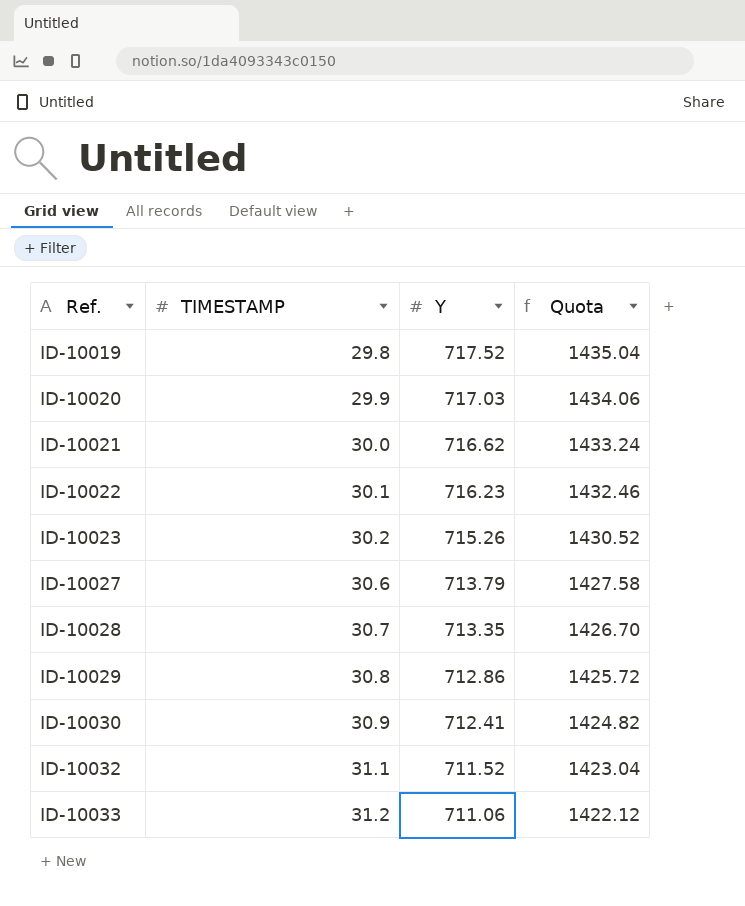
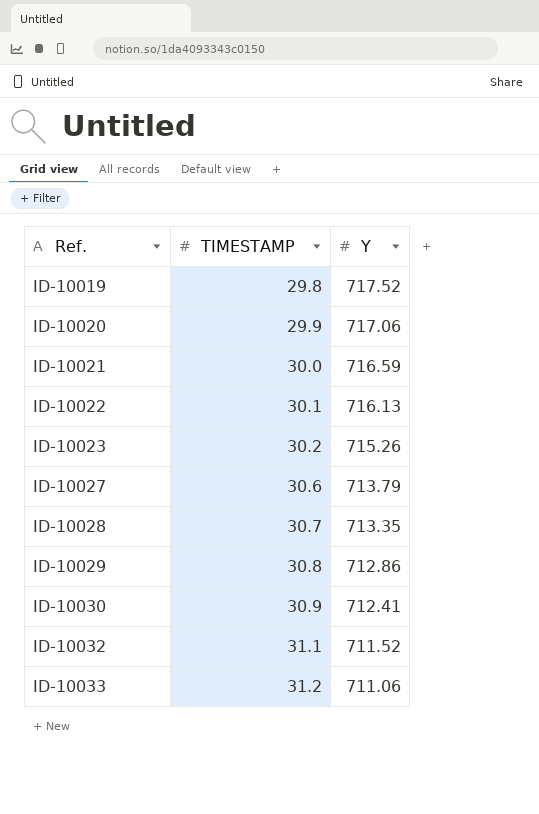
column Quota | formula: [Y] * 2 -> none
ID-10020 | Y: 717.03 -> 717.06
ID-10021 | Y: 716.62 -> 716.59
ID-10022 | Y: 716.23 -> 716.13

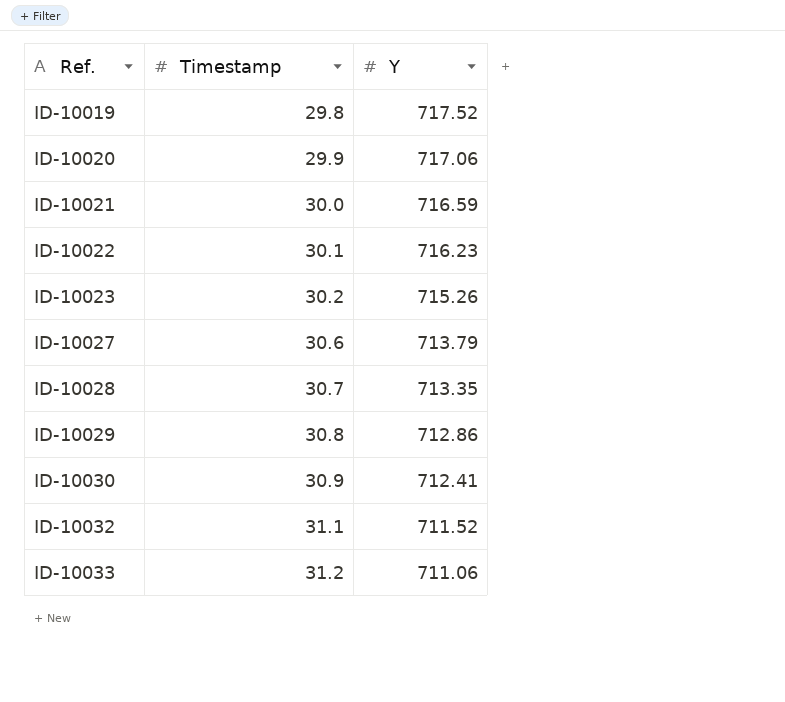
column name: TIMESTAMP -> Timestamp
ID-10022 | Y: 716.13 -> 716.23

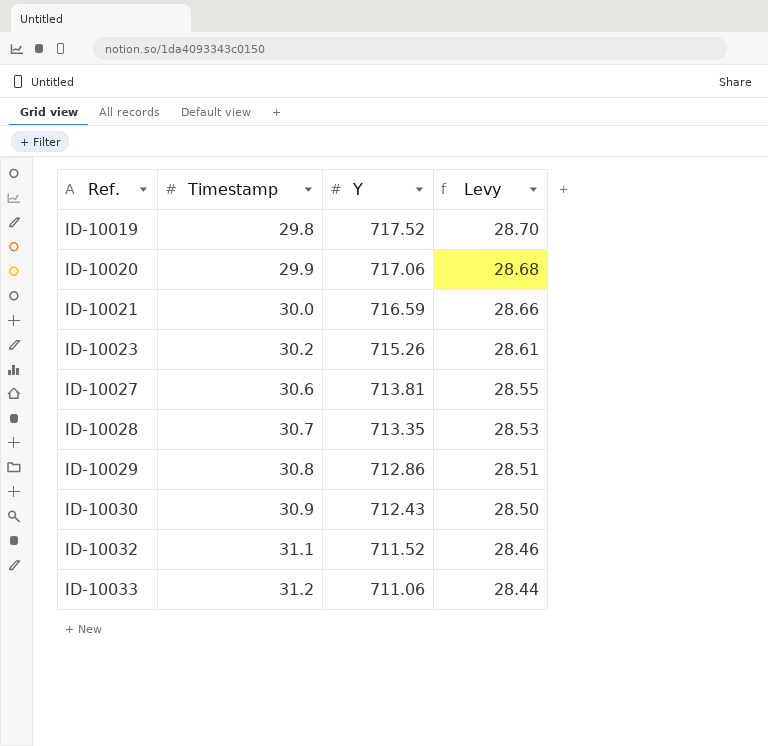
column Levy | formula: none -> [Y] * 0.04
row ID-10022: 30.1 | 716.23 -> none
ID-10027 | Y: 713.79 -> 713.81
ID-10030 | Y: 712.41 -> 712.43

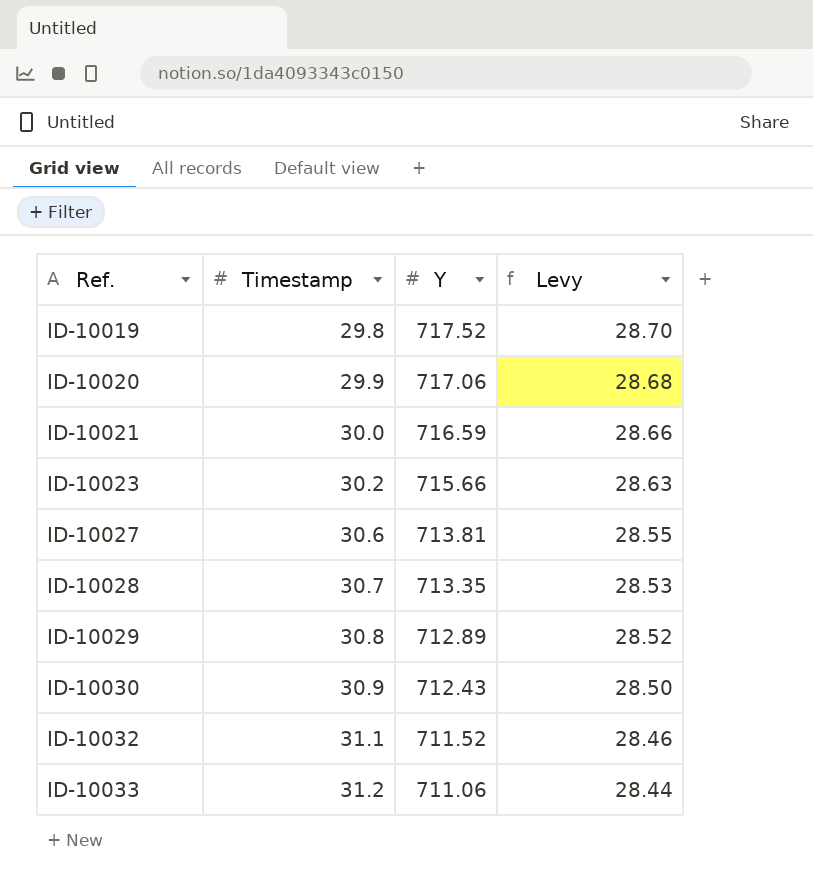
ID-10023 | Y: 715.26 -> 715.66
ID-10023 | Levy: 28.61 -> 28.63
ID-10029 | Y: 712.86 -> 712.89
ID-10029 | Levy: 28.51 -> 28.52

